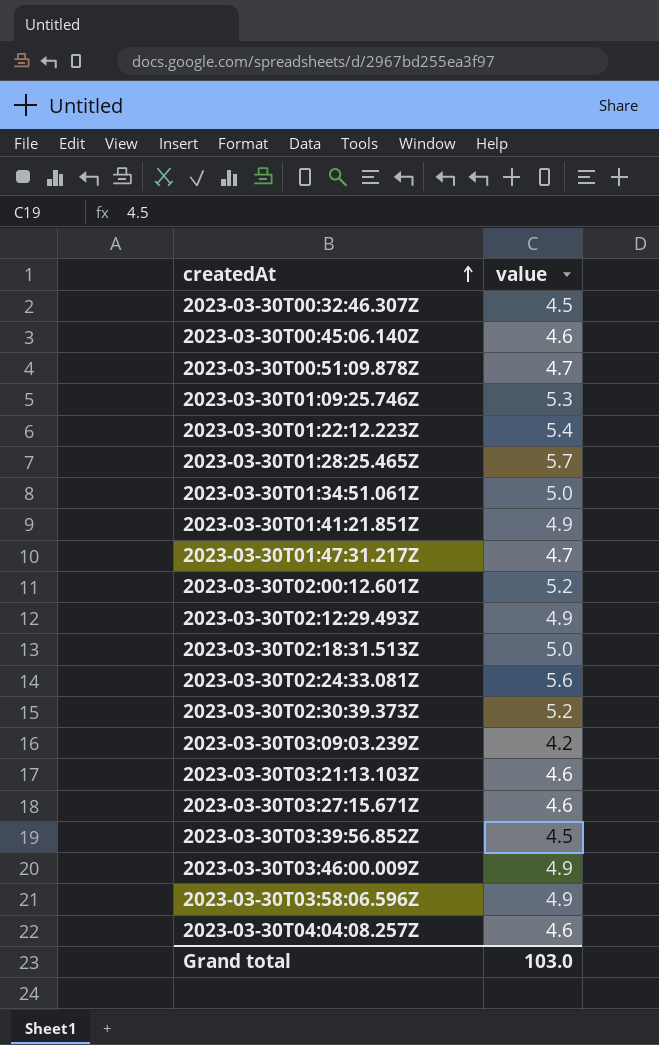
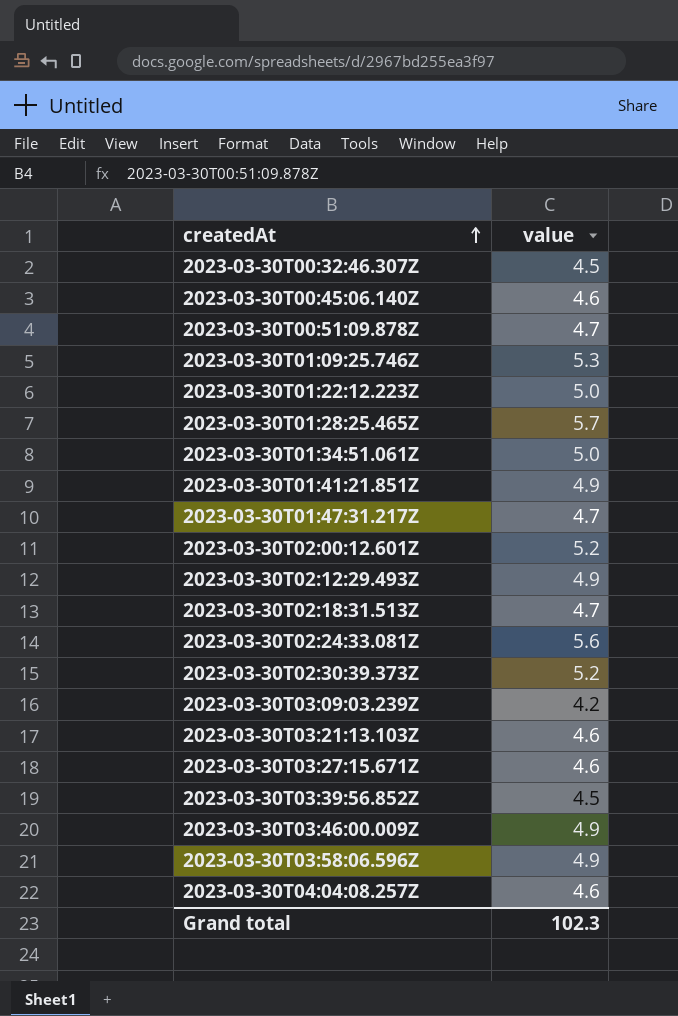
2023-03-30T01:22:12.223Z | value: 5.4 -> 5.0
2023-03-30T02:18:31.513Z | value: 5.0 -> 4.7
Grand total | value: 103.0 -> 102.3

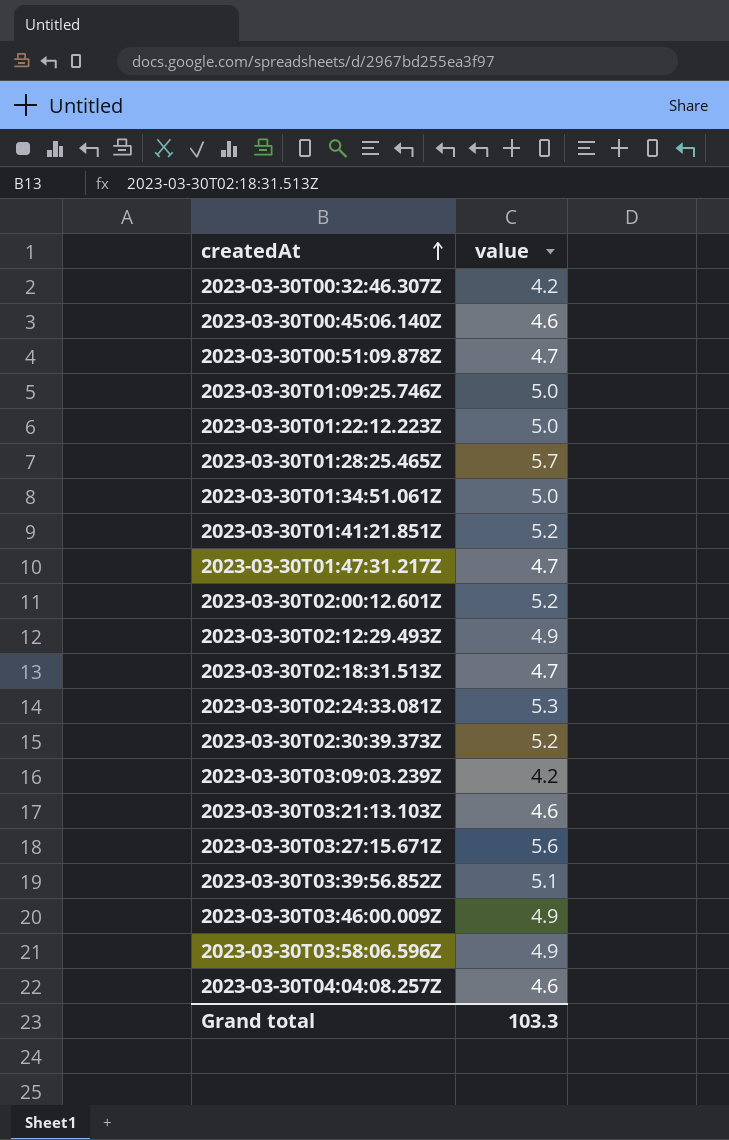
2023-03-30T00:32:46.307Z | value: 4.5 -> 4.2
2023-03-30T01:09:25.746Z | value: 5.3 -> 5.0
2023-03-30T01:41:21.851Z | value: 4.9 -> 5.2
2023-03-30T02:24:33.081Z | value: 5.6 -> 5.3
2023-03-30T03:27:15.671Z | value: 4.6 -> 5.6
2023-03-30T03:39:56.852Z | value: 4.5 -> 5.1
Grand total | value: 102.3 -> 103.3

